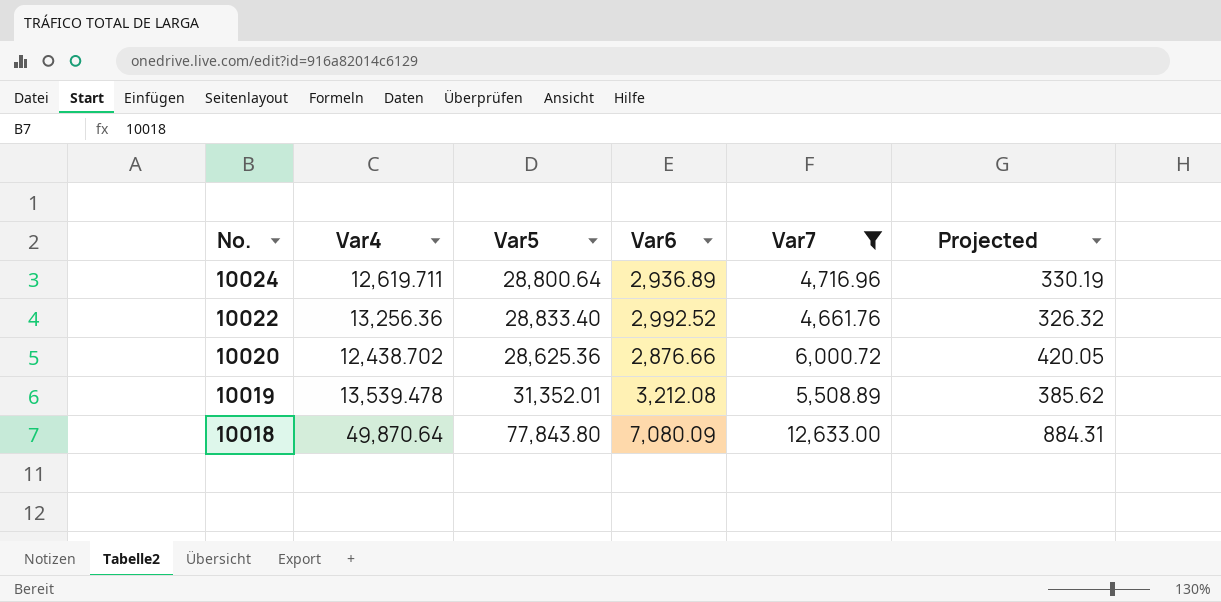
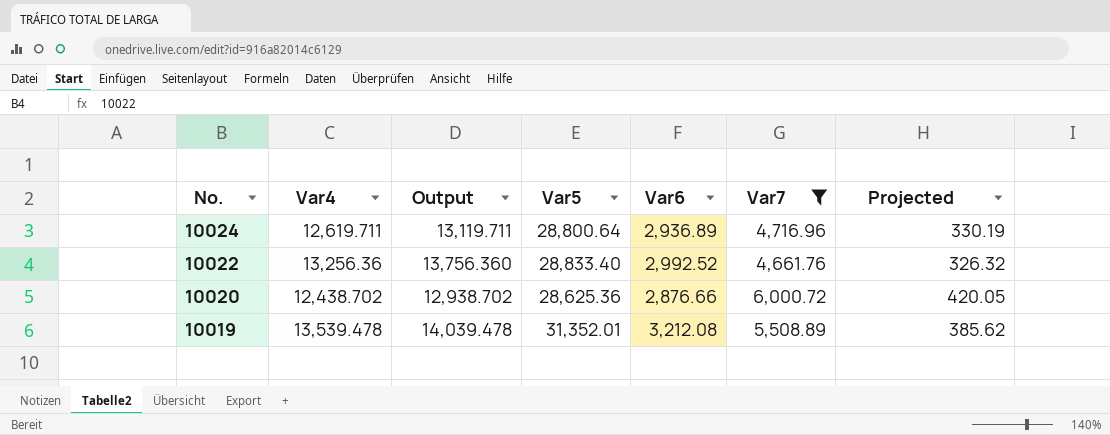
column Output | formula: none -> [Var4] + 500
row 10018: 49,870.64 | 77,843.80 | 7,080.09 | 12,633.00 | 884.31 -> none

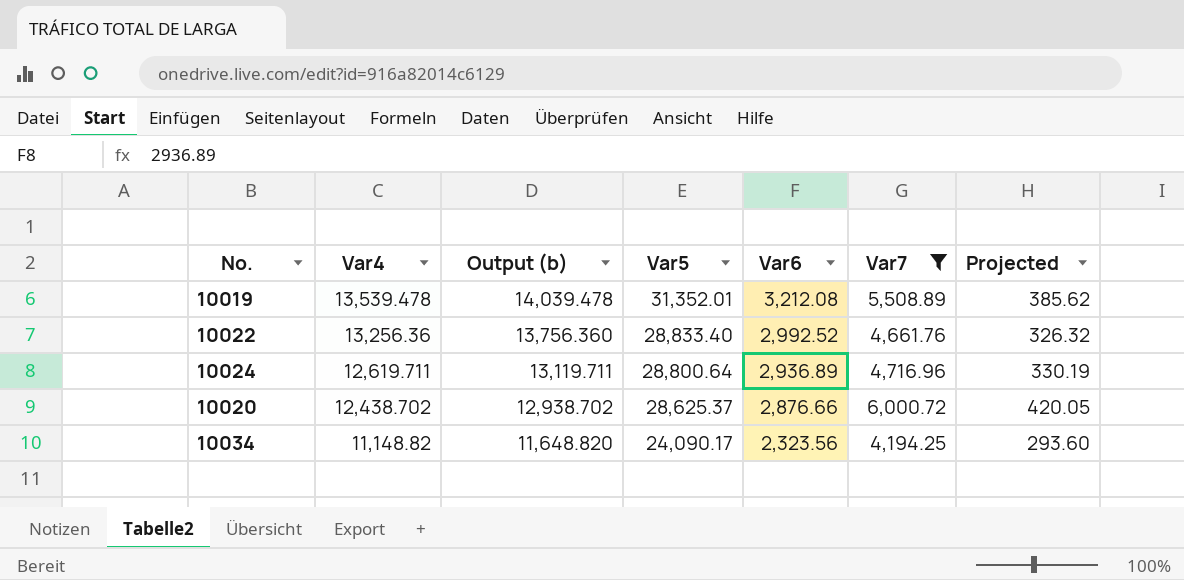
row order: No. descending -> Var4 descending
column name: Output -> Output (b)
10020 | Var5: 28,625.36 -> 28,625.37
row 10034: none -> 11,148.82 | 11,648.820 | 24,090.17 | 2,323.56 | 4,194.25 | 293.60

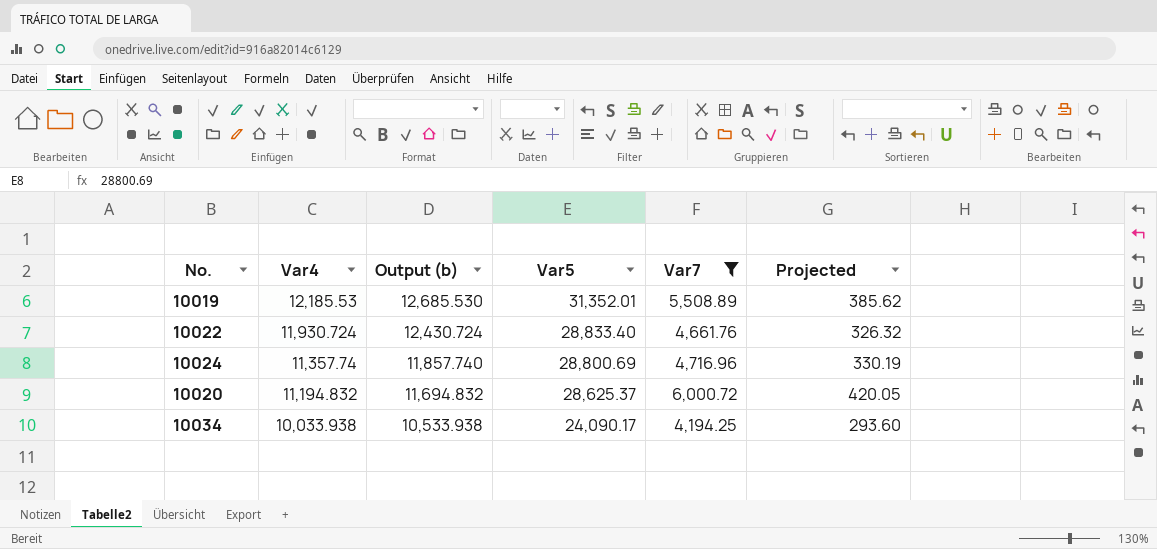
column Var6 | position: 5 -> none
10019 | Var4: 13,539.478 -> 12,185.53
10019 | Output (b): 14,039.478 -> 12,685.530
10022 | Var4: 13,256.36 -> 11,930.724
10022 | Output (b): 13,756.360 -> 12,430.724
10024 | Var4: 12,619.711 -> 11,357.74
10024 | Output (b): 13,119.711 -> 11,857.740
10024 | Var5: 28,800.64 -> 28,800.69
10020 | Var4: 12,438.702 -> 11,194.832
10020 | Output (b): 12,938.702 -> 11,694.832
10034 | Var4: 11,148.82 -> 10,033.938
10034 | Output (b): 11,648.820 -> 10,533.938

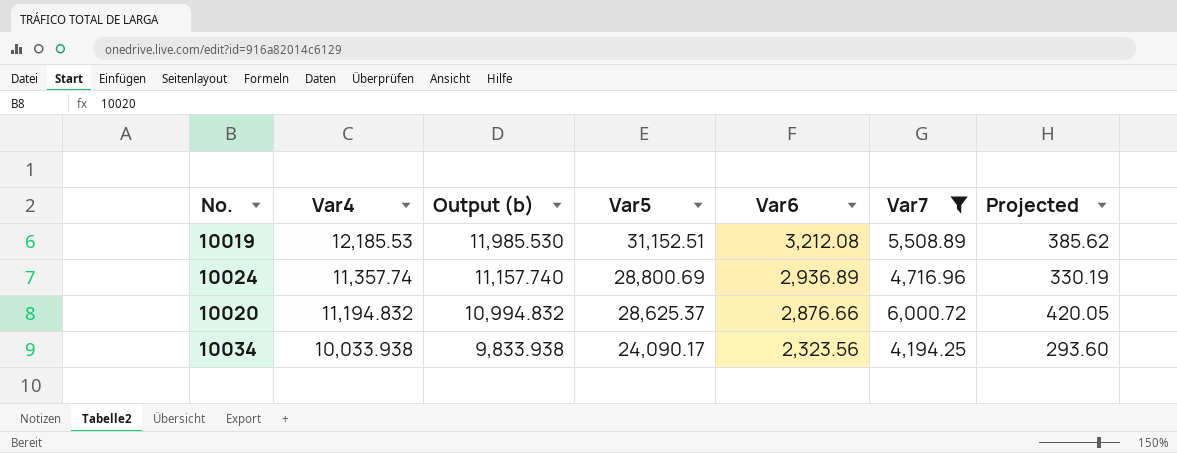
column Output (b) | formula: [Var4] + 500 -> [Var4] - 200
column Var6 | position: none -> 5
row 10022: 11,930.724 | 12,430.724 | 28,833.40 | 4,661.76 | 326.32 -> none
10019 | Var5: 31,352.01 -> 31,152.51

